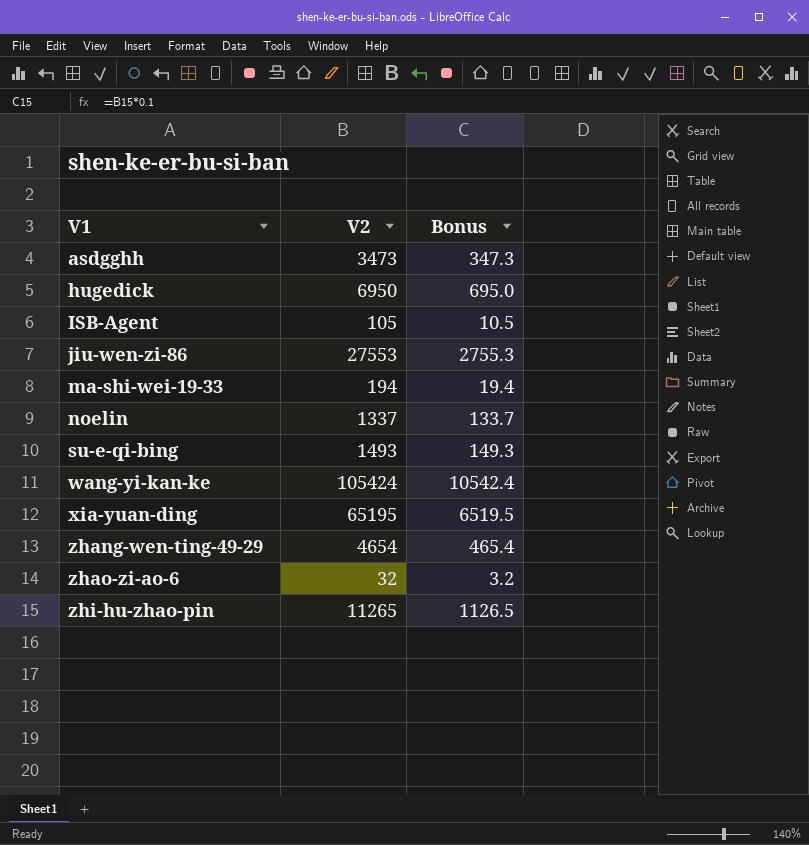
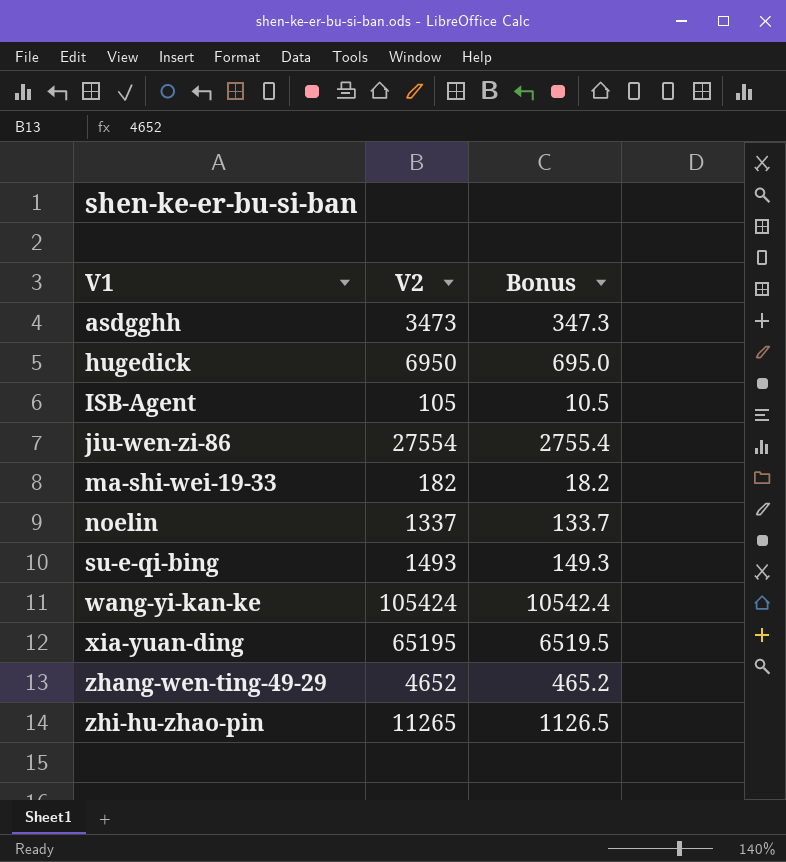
row zhao-zi-ao-6: 32 | 3.2 -> none
jiu-wen-zi-86 | V2: 27553 -> 27554
jiu-wen-zi-86 | Bonus: 2755.3 -> 2755.4
ma-shi-wei-19-33 | V2: 194 -> 182
ma-shi-wei-19-33 | Bonus: 19.4 -> 18.2
zhang-wen-ting-49-29 | V2: 4654 -> 4652
zhang-wen-ting-49-29 | Bonus: 465.4 -> 465.2

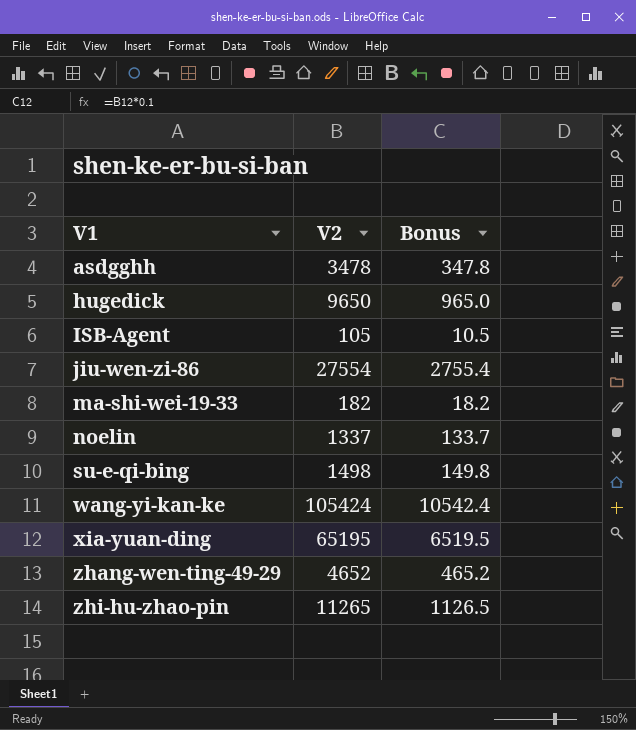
asdgghh | V2: 3473 -> 3478
asdgghh | Bonus: 347.3 -> 347.8
hugedick | V2: 6950 -> 9650
hugedick | Bonus: 695.0 -> 965.0
su-e-qi-bing | V2: 1493 -> 1498
su-e-qi-bing | Bonus: 149.3 -> 149.8

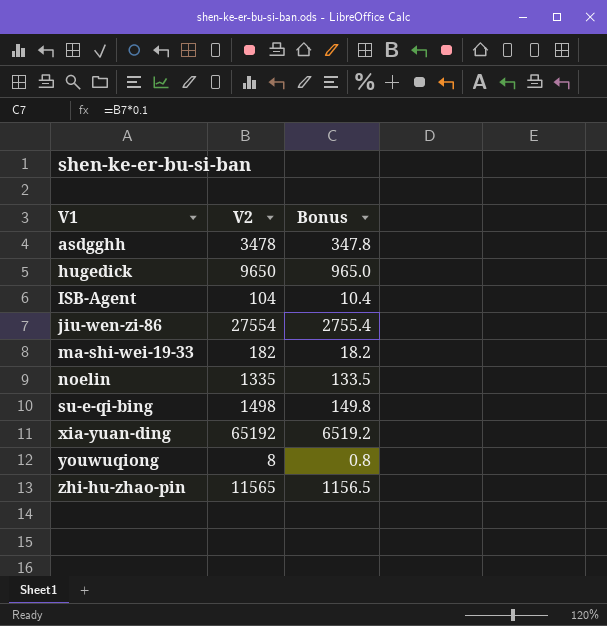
row wang-yi-kan-ke: 105424 | 10542.4 -> none
row zhang-wen-ting-49-29: 4652 | 465.2 -> none
ISB-Agent | V2: 105 -> 104
ISB-Agent | Bonus: 10.5 -> 10.4
noelin | V2: 1337 -> 1335
noelin | Bonus: 133.7 -> 133.5
xia-yuan-ding | V2: 65195 -> 65192
xia-yuan-ding | Bonus: 6519.5 -> 6519.2
row youwuqiong: none -> 8 | 0.8
zhi-hu-zhao-pin | V2: 11265 -> 11565
zhi-hu-zhao-pin | Bonus: 1126.5 -> 1156.5

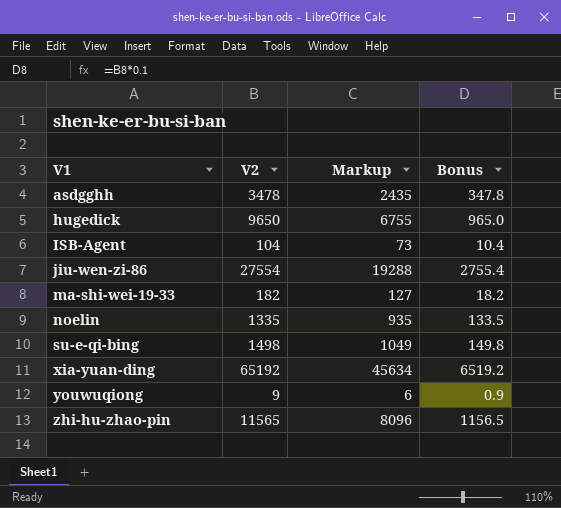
column Markup | formula: none -> [V2] * 0.7
youwuqiong | V2: 8 -> 9
youwuqiong | Bonus: 0.8 -> 0.9

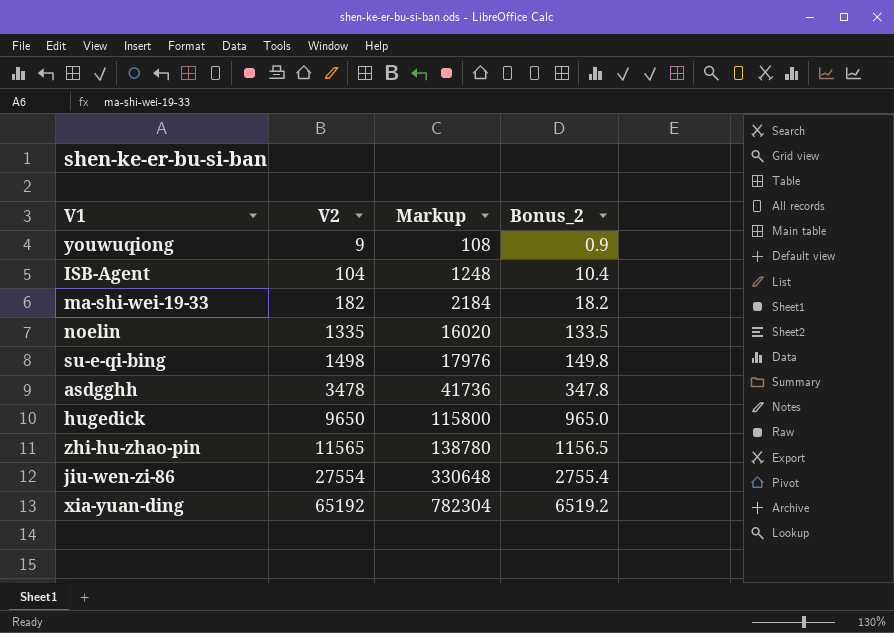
row order: V1 ascending -> V2 ascending
column Markup | formula: [V2] * 0.7 -> [V2] * 12
column name: Bonus -> Bonus_2

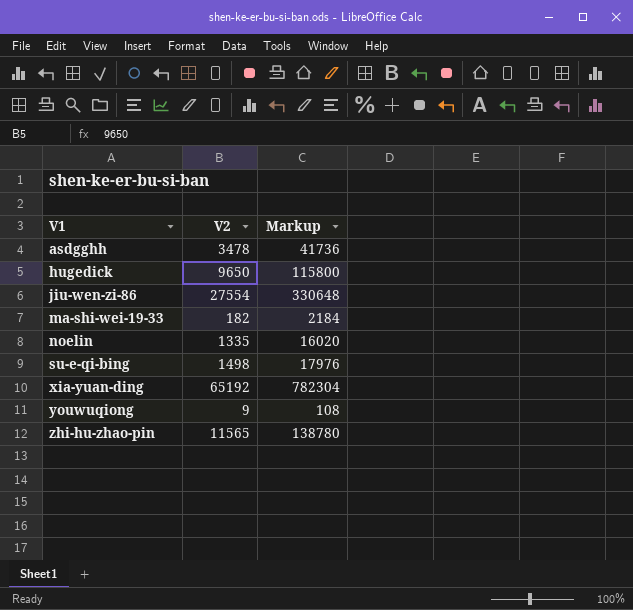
row order: V2 ascending -> V1 ascending
column Bonus_2 | formula: [V2] * 0.1 -> none
row ISB-Agent: 104 | 1248 | 10.4 -> none

